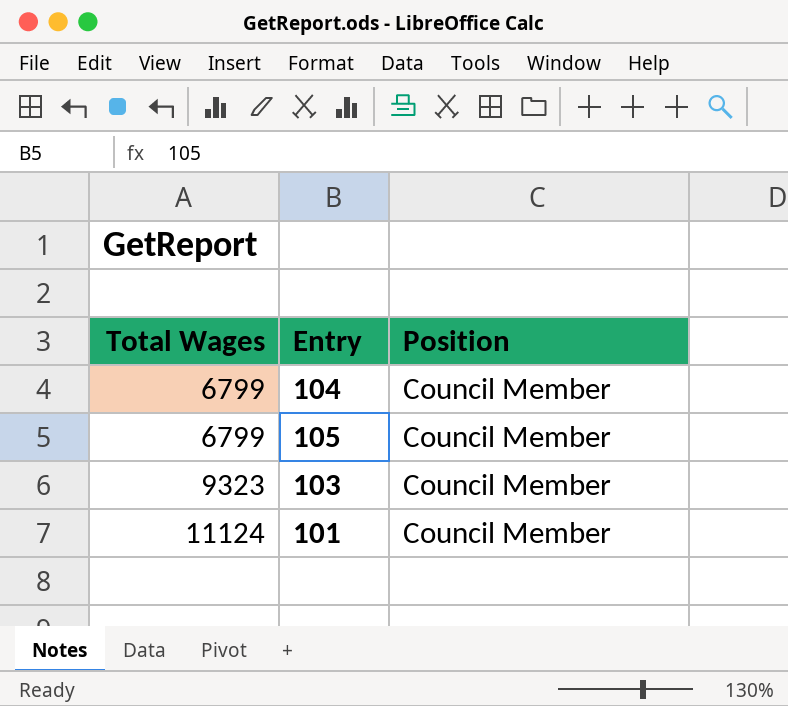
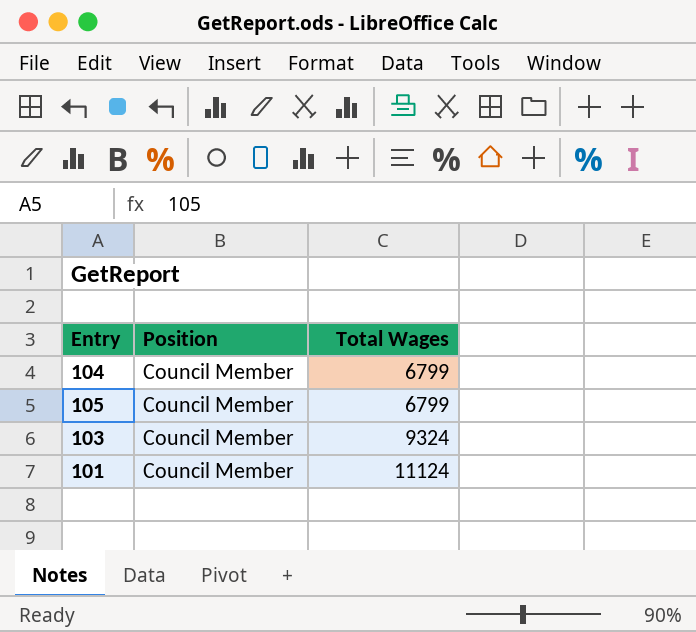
column Total Wages | position: 1 -> 3
103 | Total Wages: 9323 -> 9324

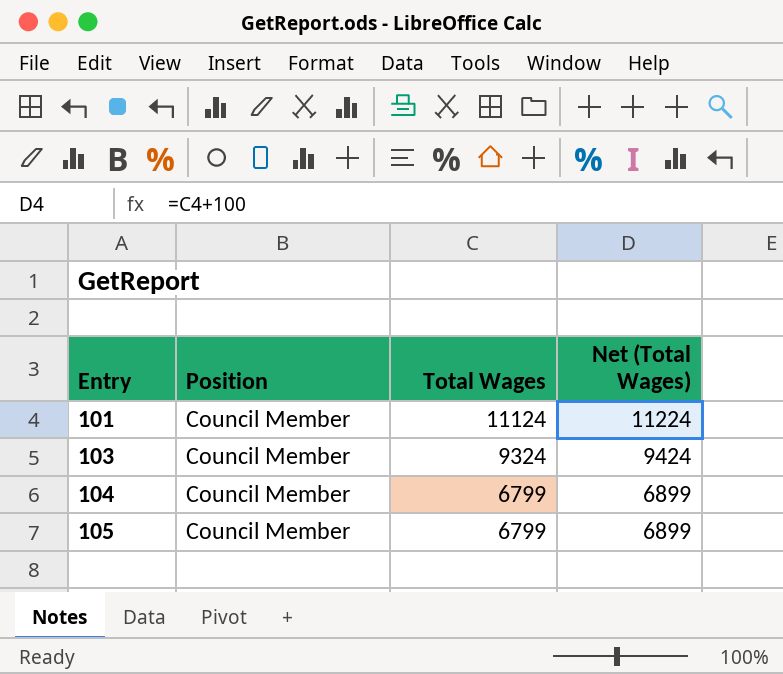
row order: Total Wages ascending -> Entry ascending
column Net (Total Wages) | formula: none -> [Total Wages] + 100

